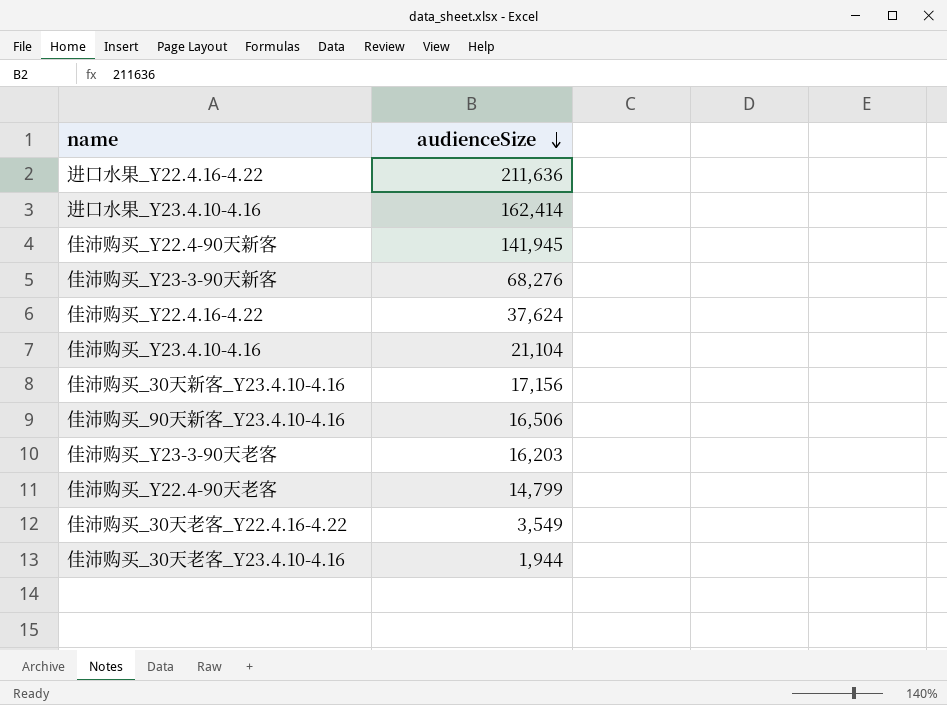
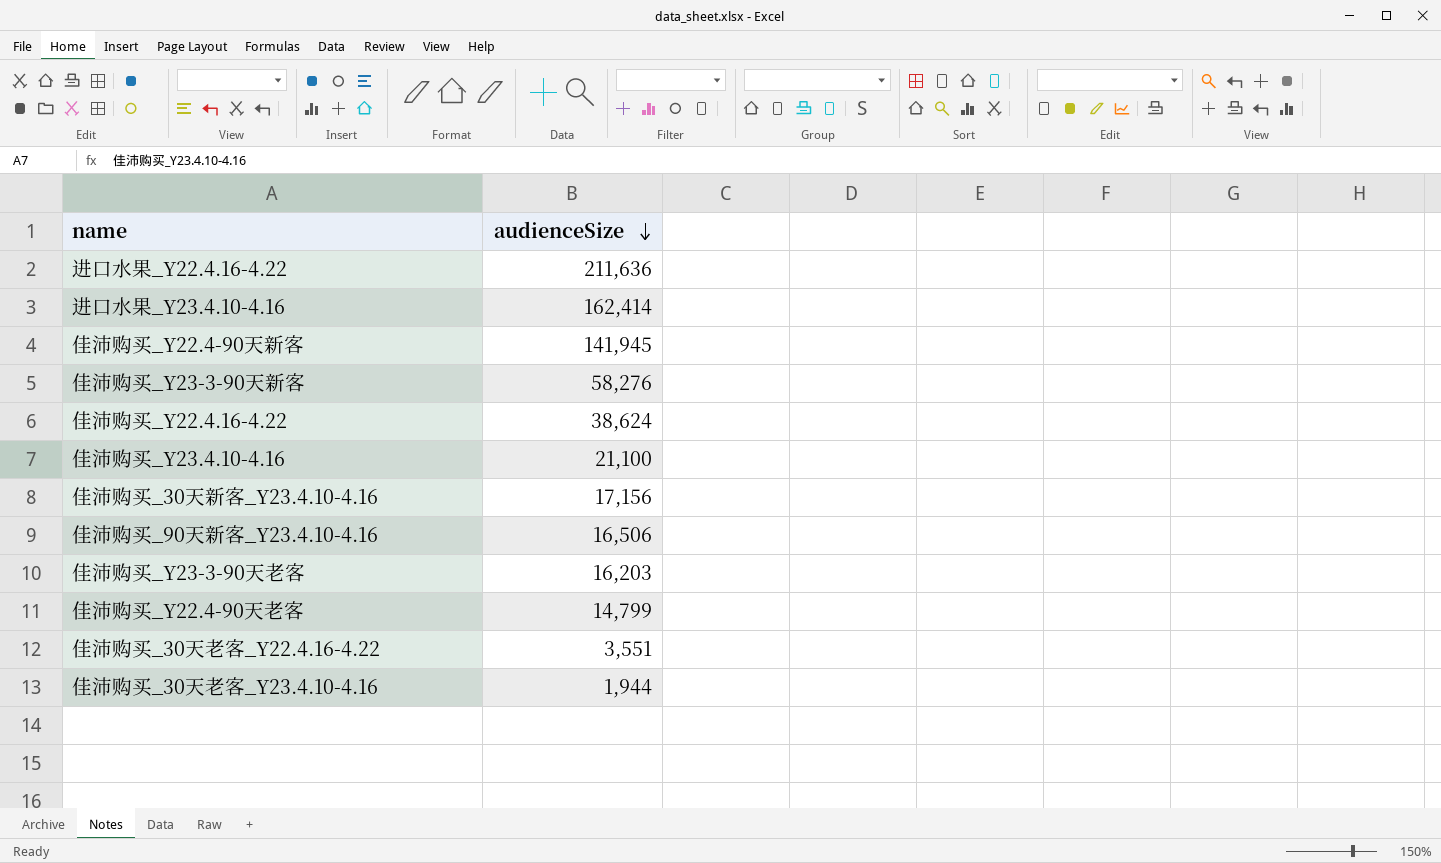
佳沛购买_Y23-3-90天新客 | audienceSize: 68,276 -> 58,276
佳沛购买_Y22.4.16-4.22 | audienceSize: 37,624 -> 38,624
佳沛购买_Y23.4.10-4.16 | audienceSize: 21,104 -> 21,100
佳沛购买_30天老客_Y22.4.16-4.22 | audienceSize: 3,549 -> 3,551

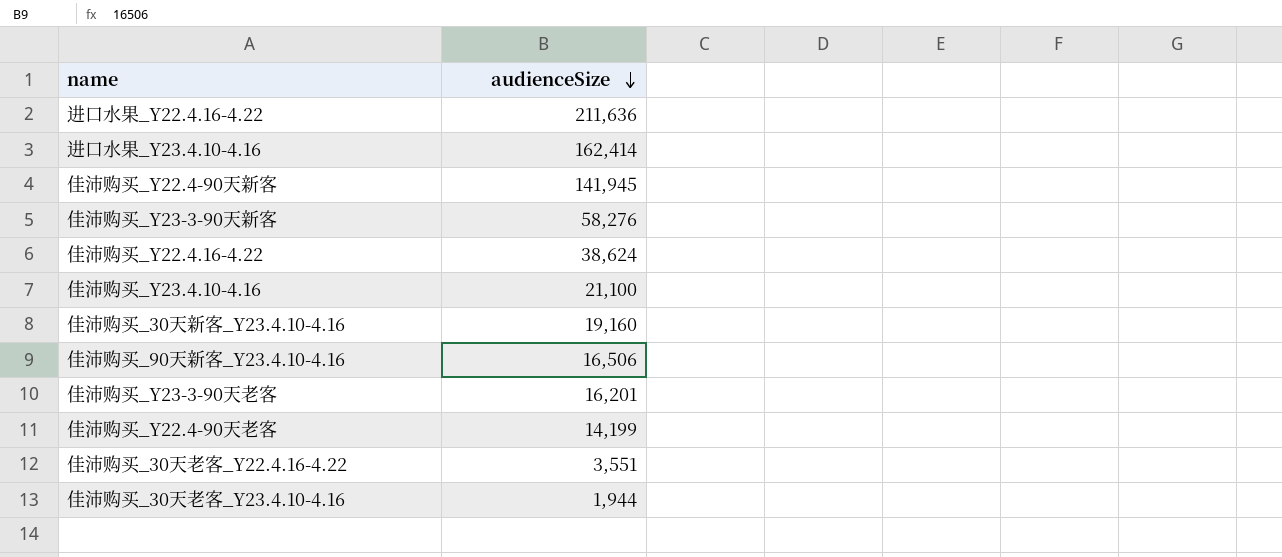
佳沛购买_30天新客_Y23.4.10-4.16 | audienceSize: 17,156 -> 19,160
佳沛购买_Y23-3-90天老客 | audienceSize: 16,203 -> 16,201
佳沛购买_Y22.4-90天老客 | audienceSize: 14,799 -> 14,199

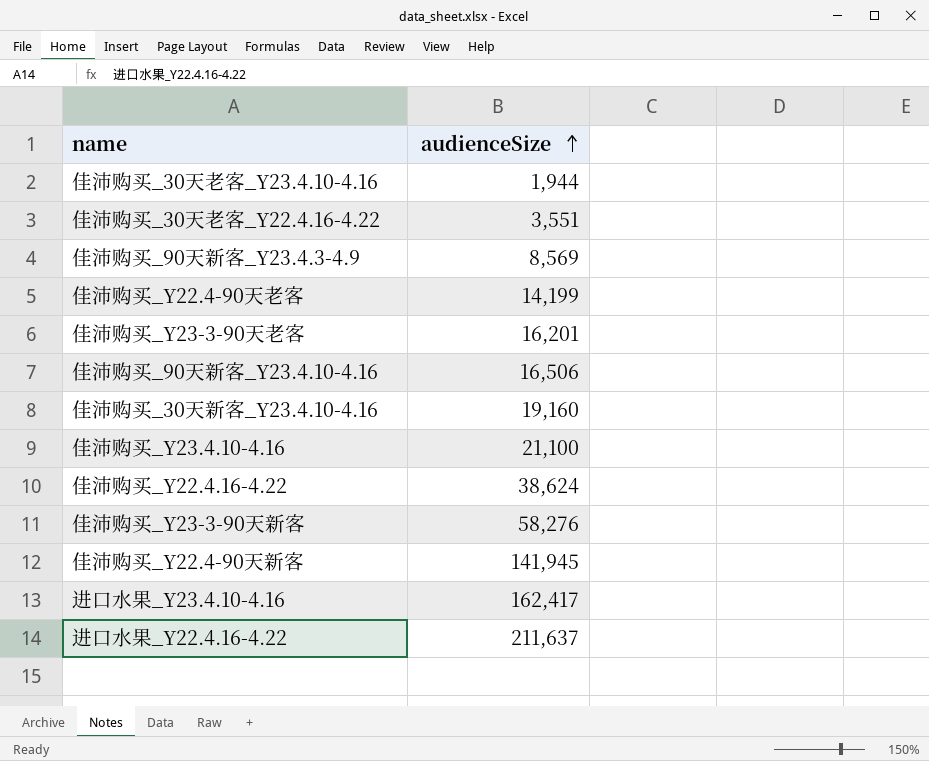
row order: audienceSize descending -> audienceSize ascending
row 佳沛购买_90天新客_Y23.4.3-4.9: none -> 8,569
进口水果_Y23.4.10-4.16 | audienceSize: 162,414 -> 162,417
进口水果_Y22.4.16-4.22 | audienceSize: 211,636 -> 211,637

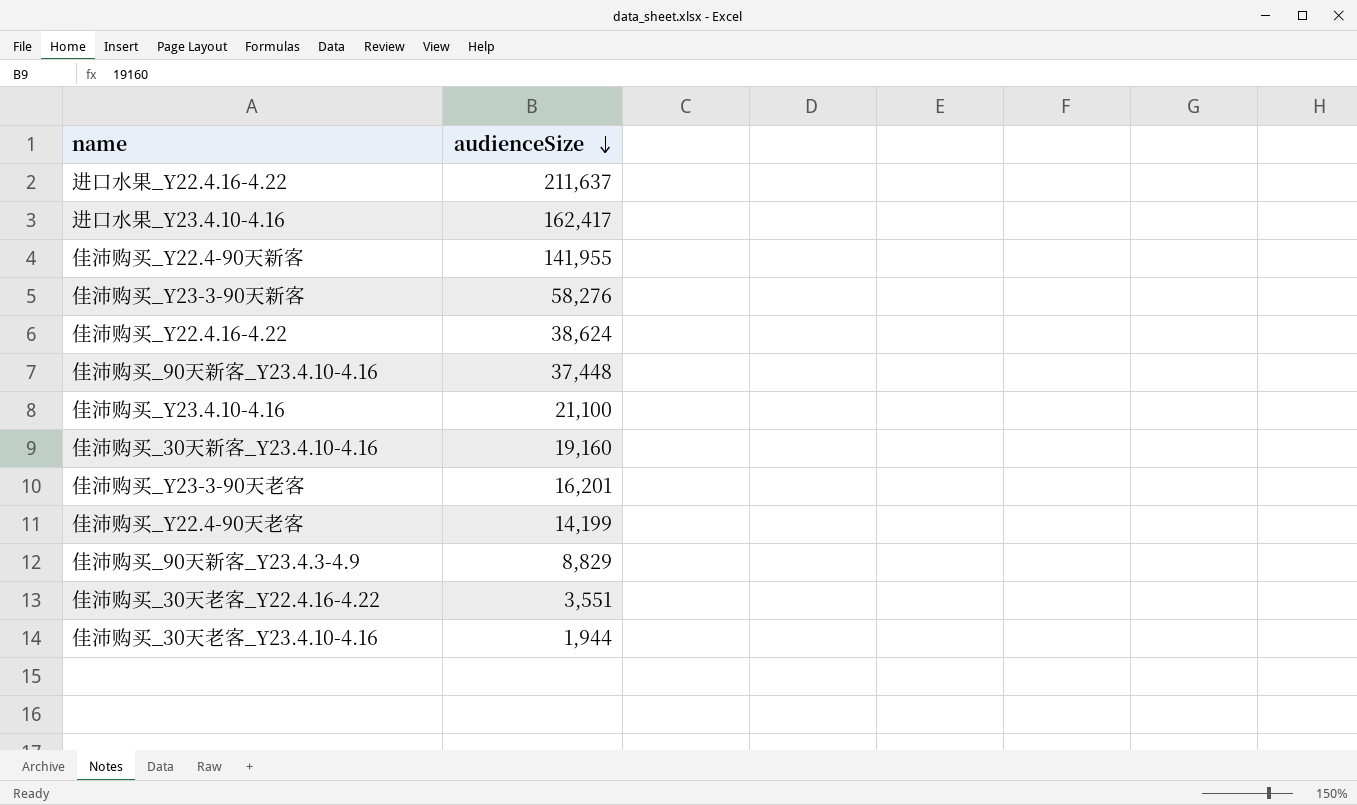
row order: audienceSize ascending -> audienceSize descending
佳沛购买_Y22.4-90天新客 | audienceSize: 141,945 -> 141,955
佳沛购买_90天新客_Y23.4.10-4.16 | audienceSize: 16,506 -> 37,448
佳沛购买_90天新客_Y23.4.3-4.9 | audienceSize: 8,569 -> 8,829

